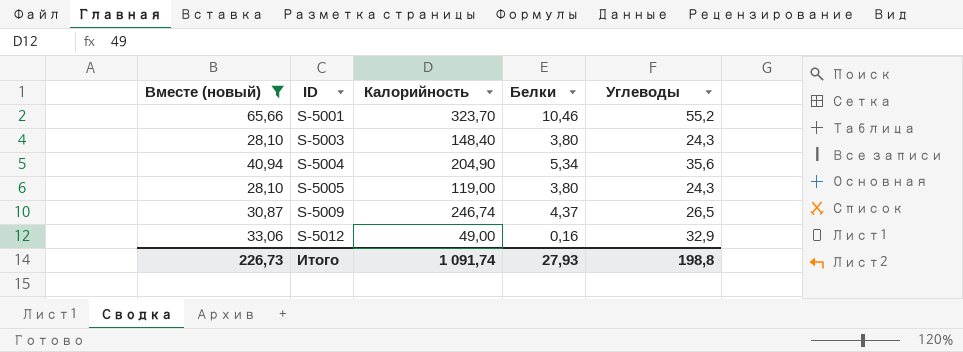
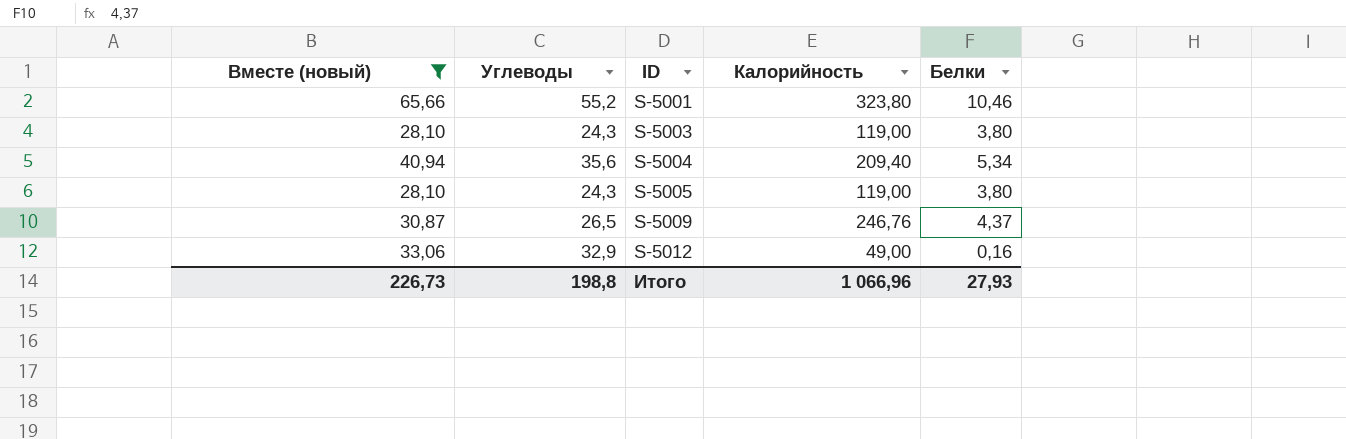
column Углеводы | position: 5 -> 2
S-5001 | Калорийность: 323,70 -> 323,80
S-5003 | Калорийность: 148,40 -> 119,00
S-5004 | Калорийность: 204,90 -> 209,40
S-5009 | Калорийность: 246,74 -> 246,76
Итого | Калорийность: 1 091,74 -> 1 066,96

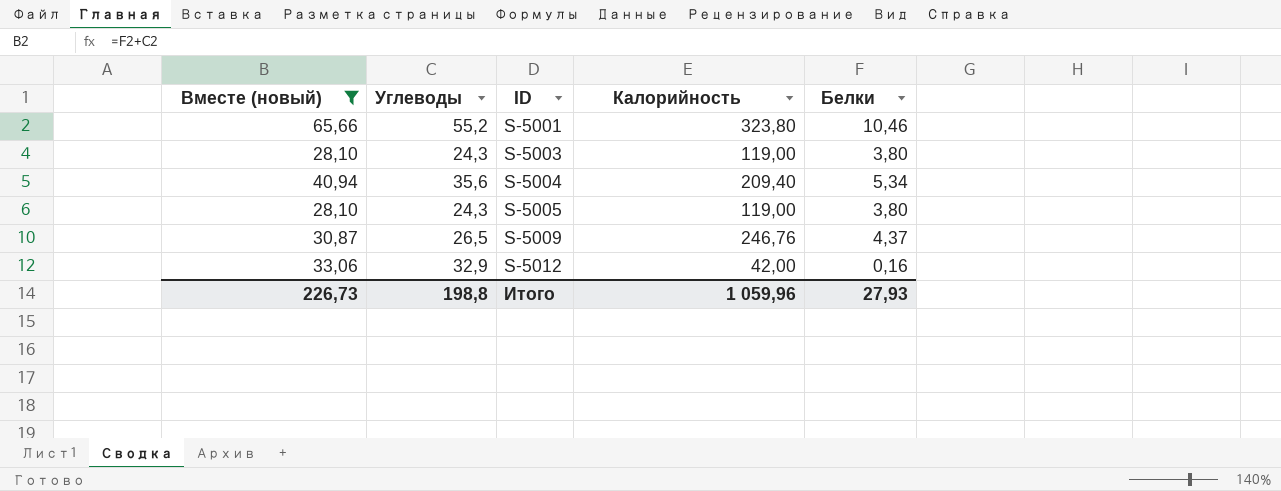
S-5012 | Калорийность: 49,00 -> 42,00
Итого | Калорийность: 1 066,96 -> 1 059,96

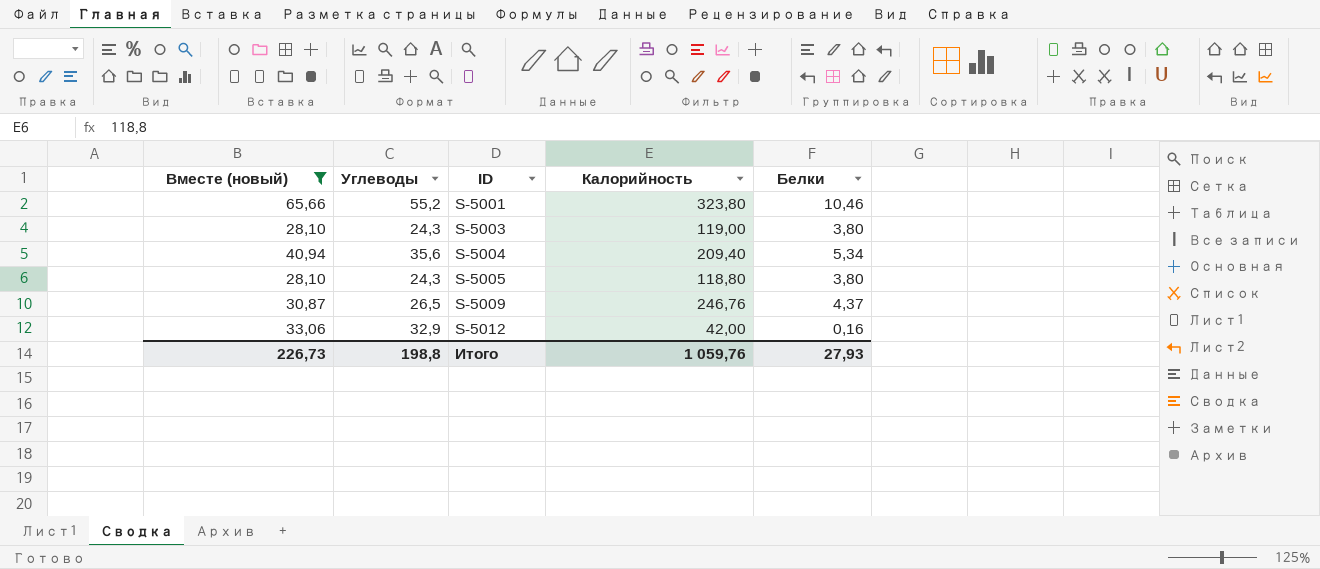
S-5005 | Калорийность: 119,00 -> 118,80
Итого | Калорийность: 1 059,96 -> 1 059,76

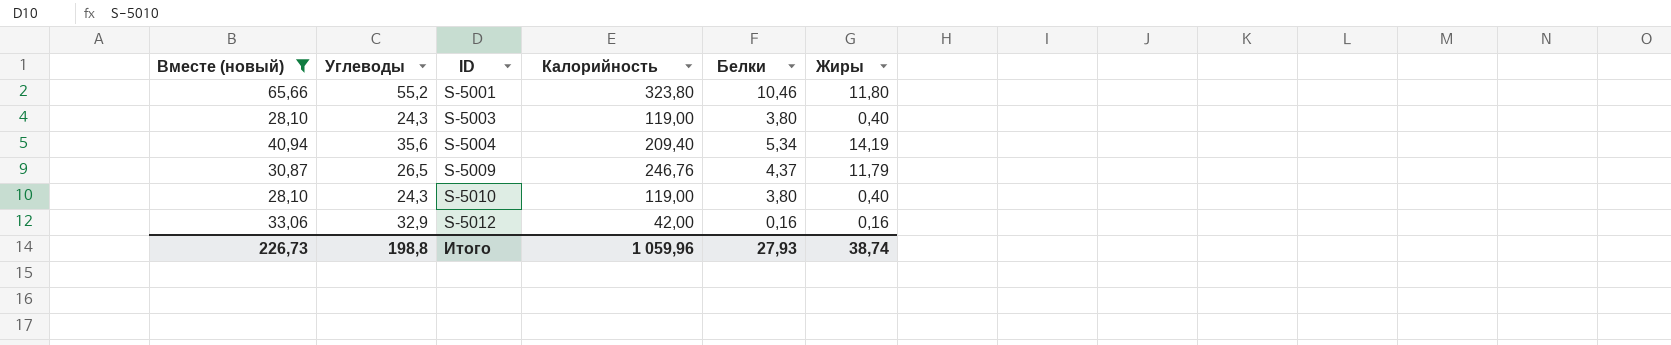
column Жиры | position: none -> 6
row S-5005: 28,10 | 24,3 | 118,80 | 3,80 -> none
row S-5010: none -> 28,10 | 24,3 | 119,00 | 3,80 | 0,40
Итого | Калорийность: 1 059,76 -> 1 059,96

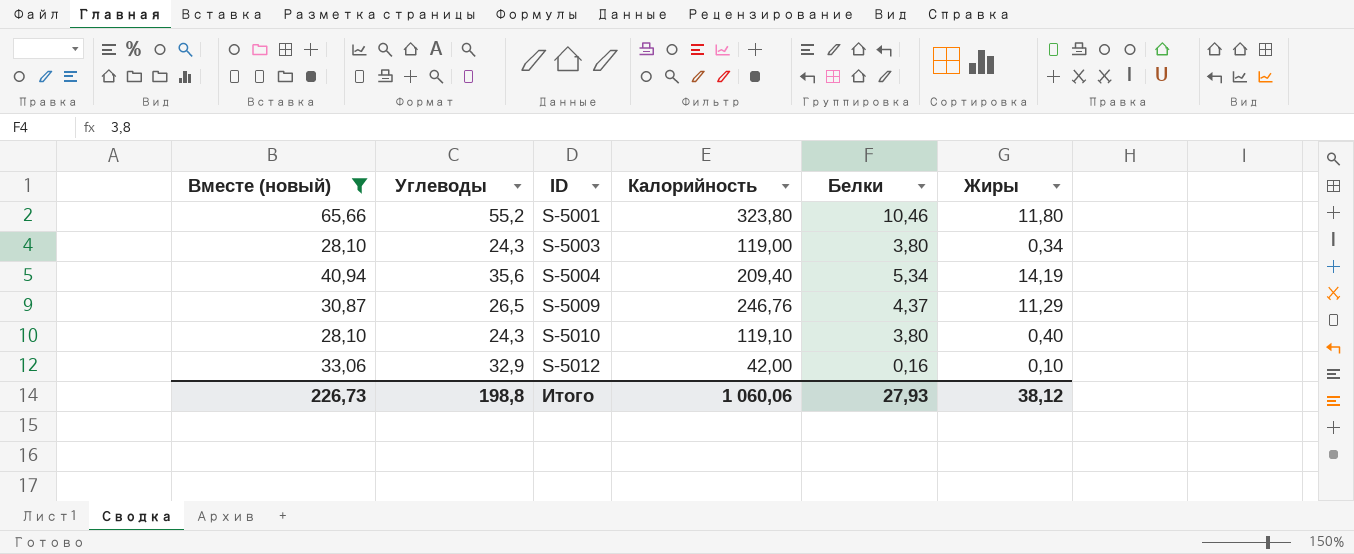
S-5003 | Жиры: 0,40 -> 0,34
S-5009 | Жиры: 11,79 -> 11,29
S-5010 | Калорийность: 119,00 -> 119,10
S-5012 | Жиры: 0,16 -> 0,10
Итого | Калорийность: 1 059,96 -> 1 060,06
Итого | Жиры: 38,74 -> 38,12

